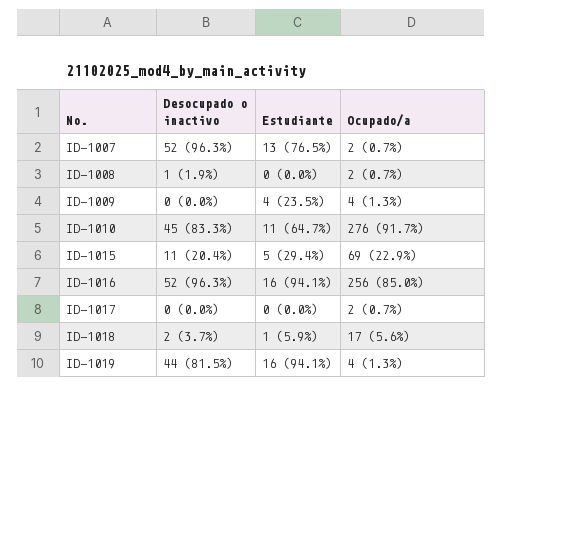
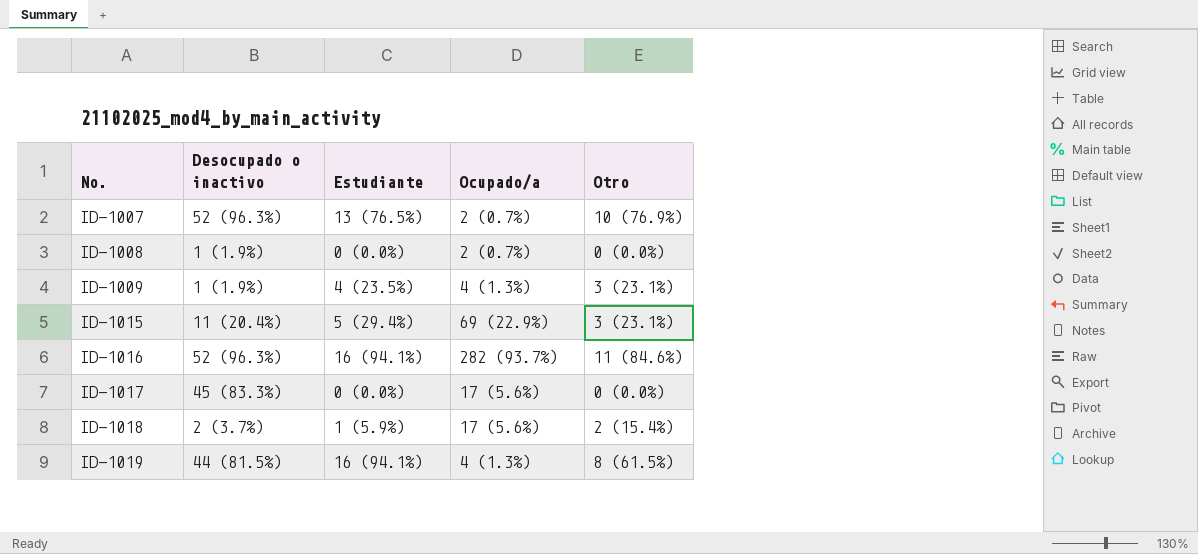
column Otro | position: none -> 5
row ID-1010: 45 (83.3%) | 11 (64.7%) | 276 (91.7%) -> none
ID-1009 | Desocupado o inactivo: 0 (0.0%) -> 1 (1.9%)
ID-1016 | Ocupado/a: 256 (85.0%) -> 282 (93.7%)
ID-1017 | Desocupado o inactivo: 0 (0.0%) -> 45 (83.3%)
ID-1017 | Ocupado/a: 2 (0.7%) -> 17 (5.6%)

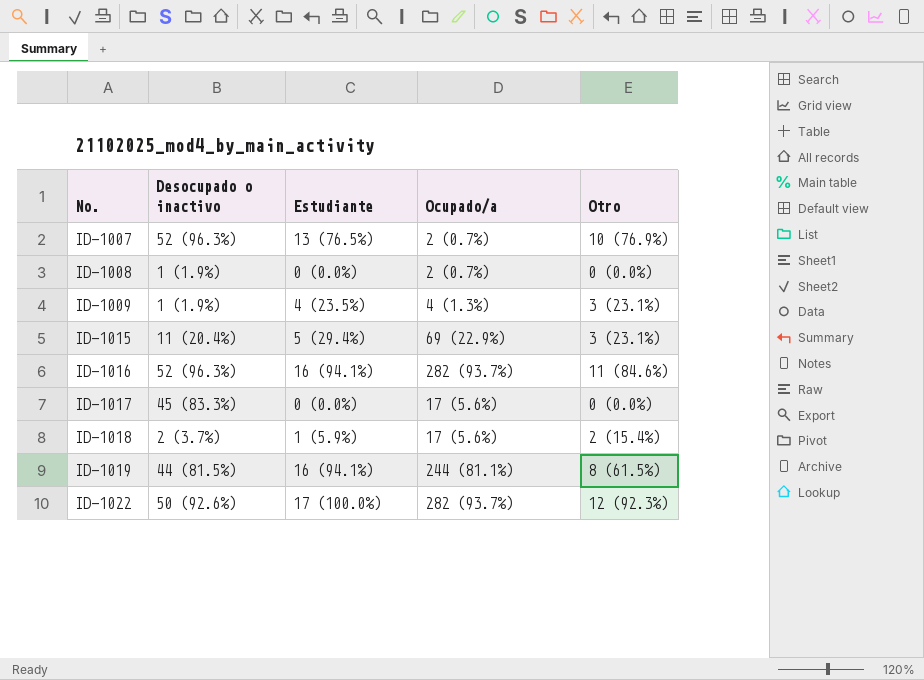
ID-1019 | Ocupado/a: 4 (1.3%) -> 244 (81.1%)
row ID-1022: none -> 50 (92.6%) | 17 (100.0%) | 282 (93.7%) | 12 (92.3%)

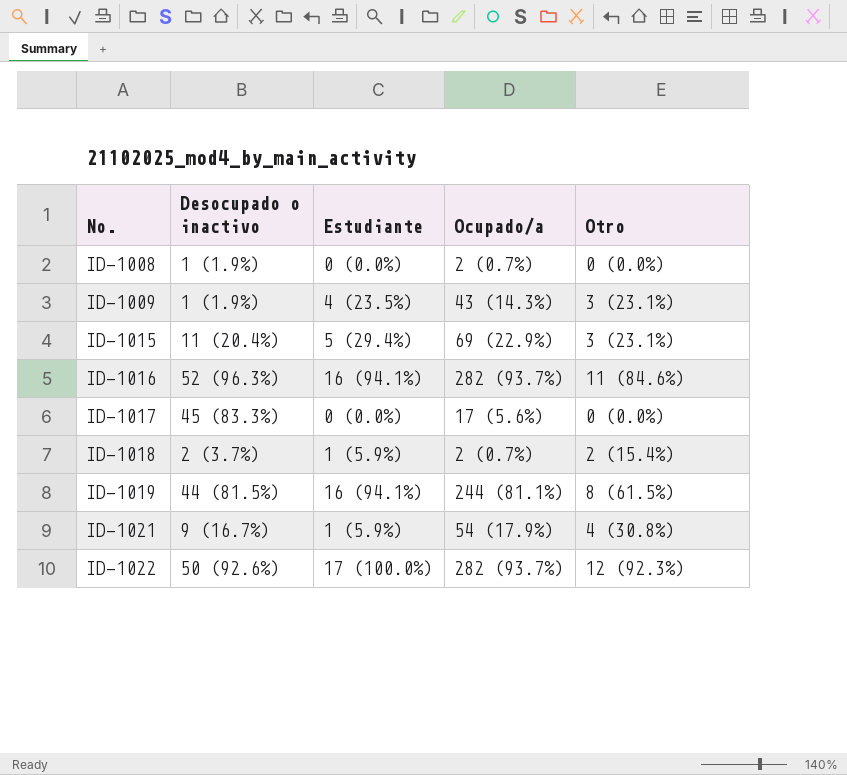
row ID-1007: 52 (96.3%) | 13 (76.5%) | 2 (0.7%) | 10 (76.9%) -> none
ID-1009 | Ocupado/a: 4 (1.3%) -> 43 (14.3%)
ID-1018 | Ocupado/a: 17 (5.6%) -> 2 (0.7%)
row ID-1021: none -> 9 (16.7%) | 1 (5.9%) | 54 (17.9%) | 4 (30.8%)

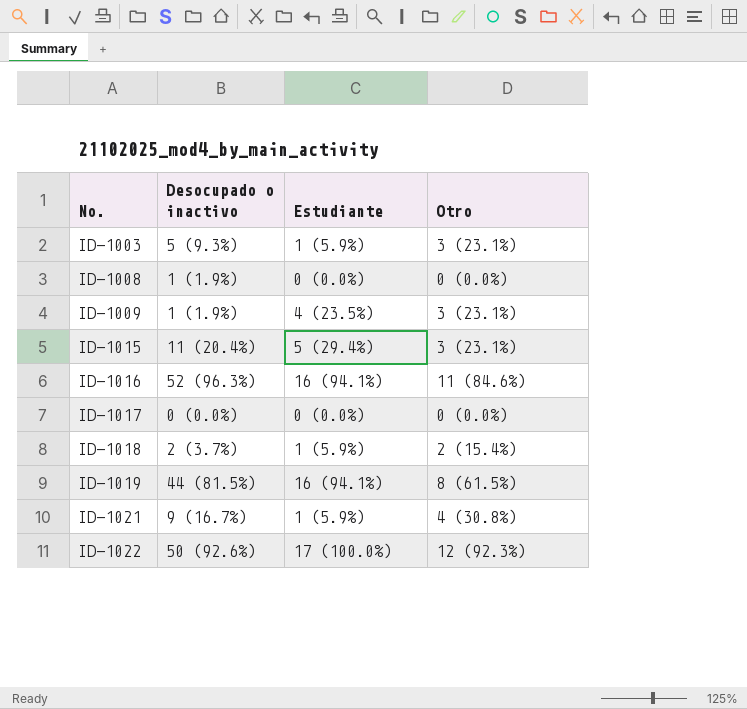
column Ocupado/a | position: 4 -> none
row ID-1003: none -> 5 (9.3%) | 1 (5.9%) | 3 (23.1%)
ID-1017 | Desocupado o inactivo: 45 (83.3%) -> 0 (0.0%)

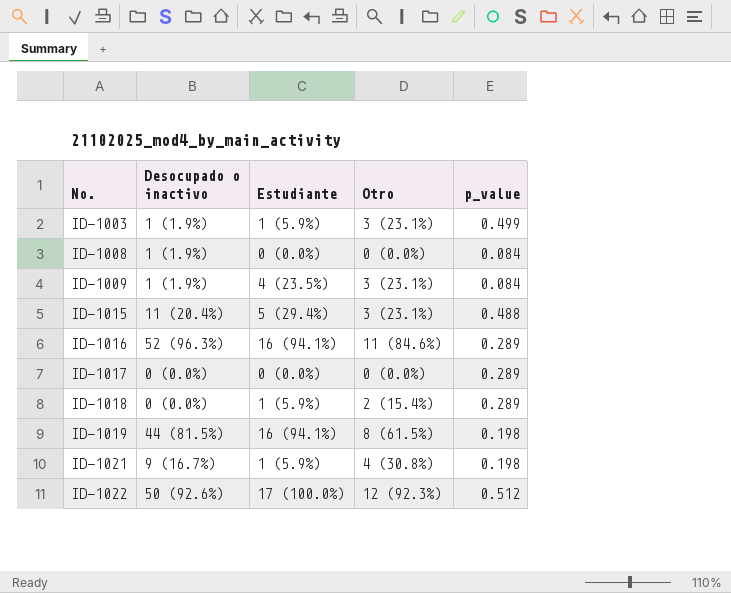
column p_value | position: none -> 5
ID-1003 | Desocupado o inactivo: 5 (9.3%) -> 1 (1.9%)
ID-1018 | Desocupado o inactivo: 2 (3.7%) -> 0 (0.0%)

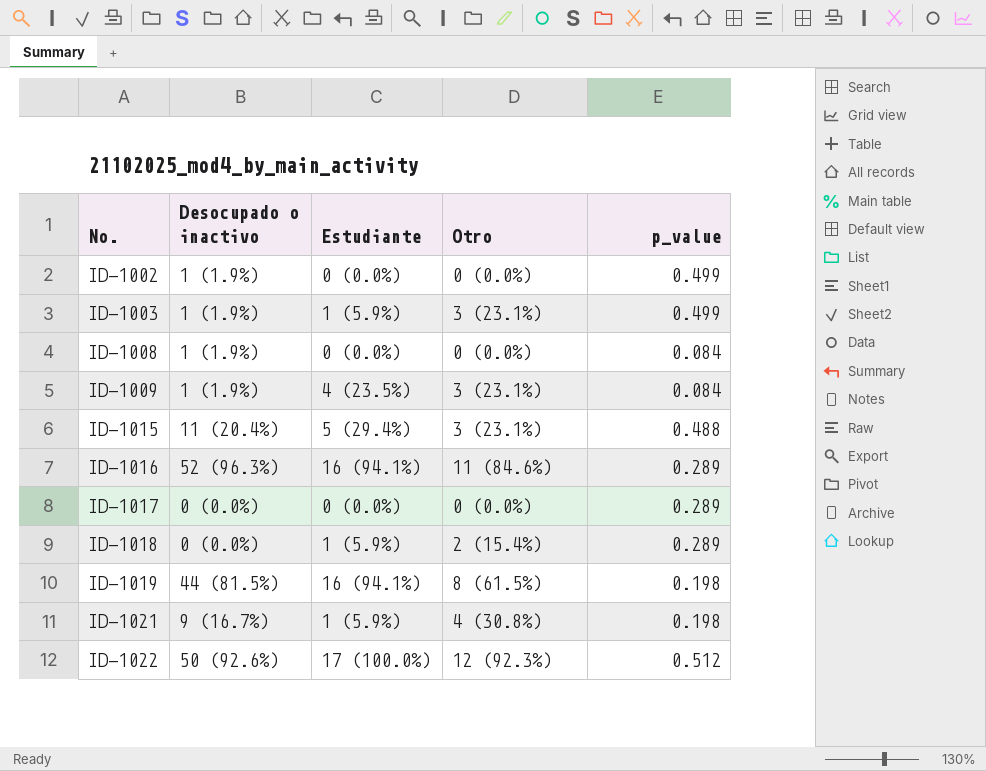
row ID-1002: none -> 1 (1.9%) | 0 (0.0%) | 0 (0.0%) | 0.499

